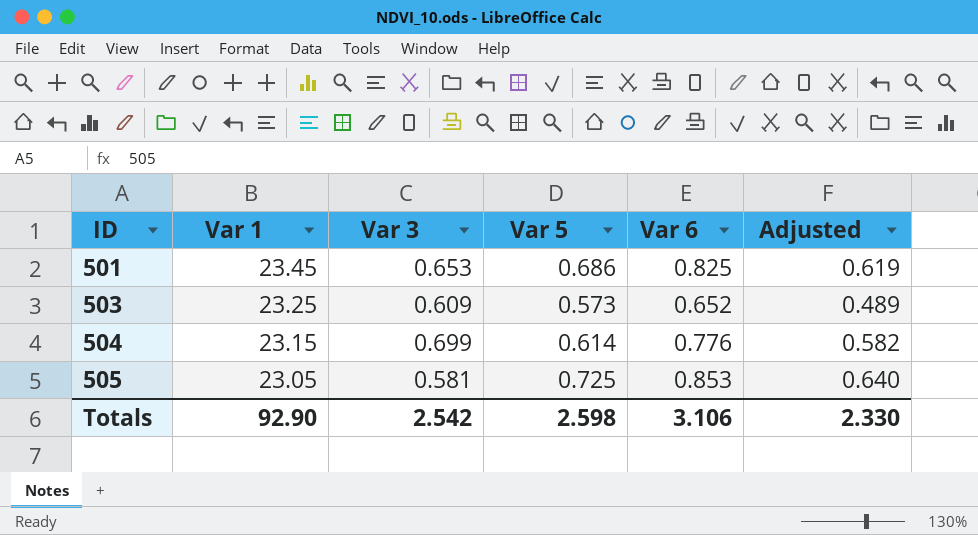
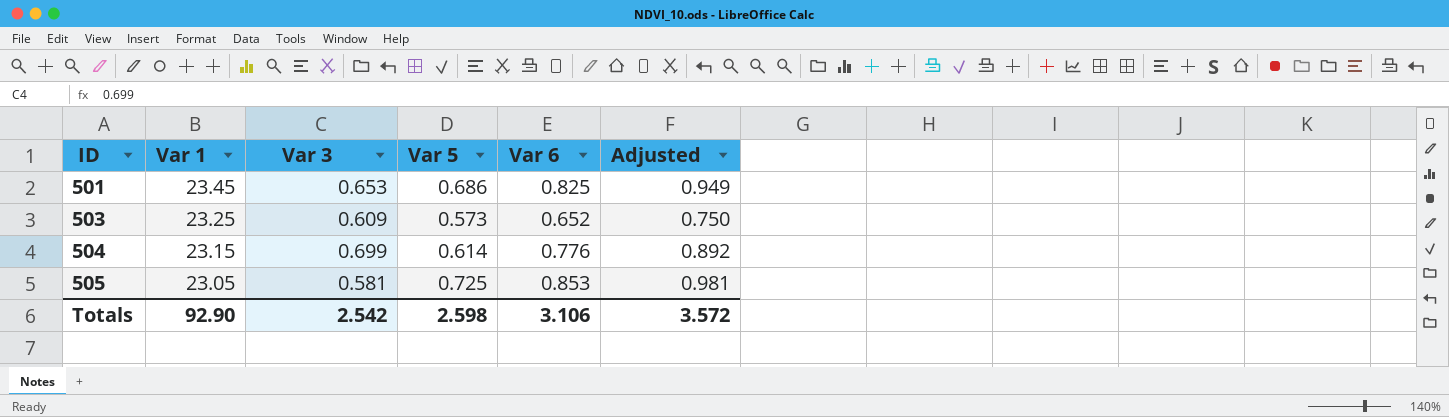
column Adjusted | formula: [Var 6] * 0.75 -> [Var 6] * 1.15
Totals | Adjusted: 2.330 -> 3.572

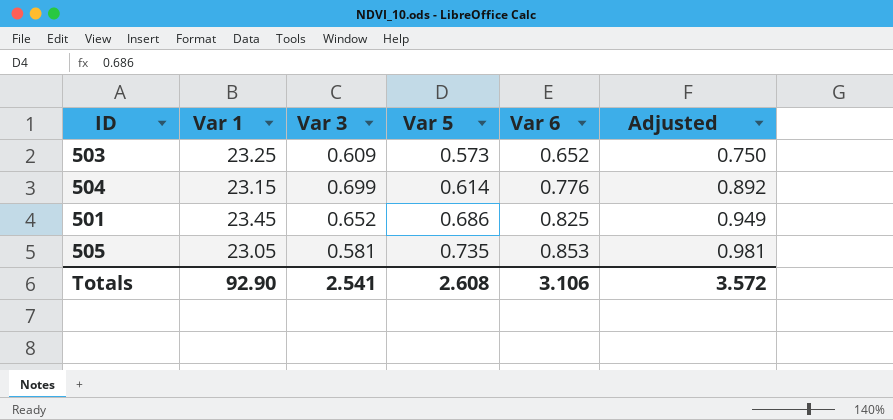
row order: ID ascending -> Var 5 ascending
501 | Var 3: 0.653 -> 0.652
505 | Var 5: 0.725 -> 0.735
Totals | Var 3: 2.542 -> 2.541
Totals | Var 5: 2.598 -> 2.608

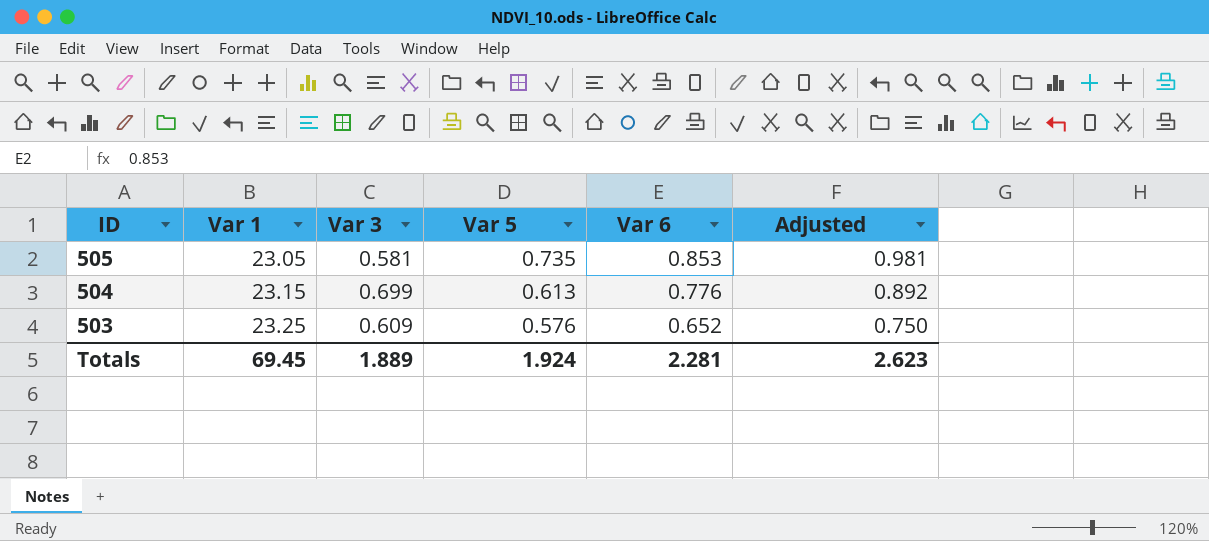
row order: Var 5 ascending -> ID descending
row 501: 23.45 | 0.652 | 0.686 | 0.825 | 0.949 -> none
504 | Var 5: 0.614 -> 0.613
503 | Var 5: 0.573 -> 0.576
Totals | Var 1: 92.90 -> 69.45
Totals | Var 3: 2.541 -> 1.889
Totals | Var 5: 2.608 -> 1.924
Totals | Var 6: 3.106 -> 2.281
Totals | Adjusted: 3.572 -> 2.623

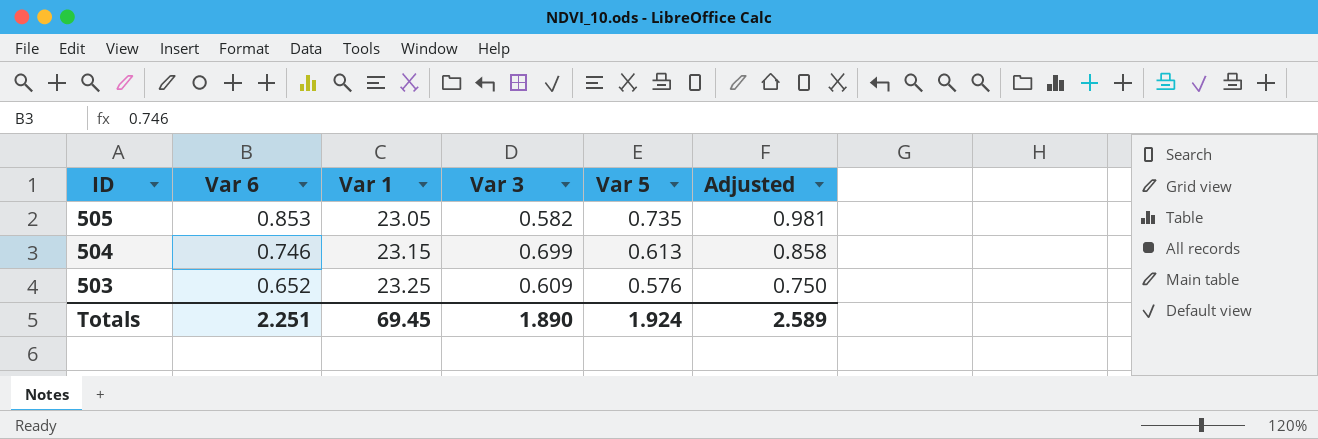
column Var 6 | position: 5 -> 2
505 | Var 3: 0.581 -> 0.582
504 | Var 6: 0.776 -> 0.746
504 | Adjusted: 0.892 -> 0.858
Totals | Var 6: 2.281 -> 2.251
Totals | Var 3: 1.889 -> 1.890
Totals | Adjusted: 2.623 -> 2.589

